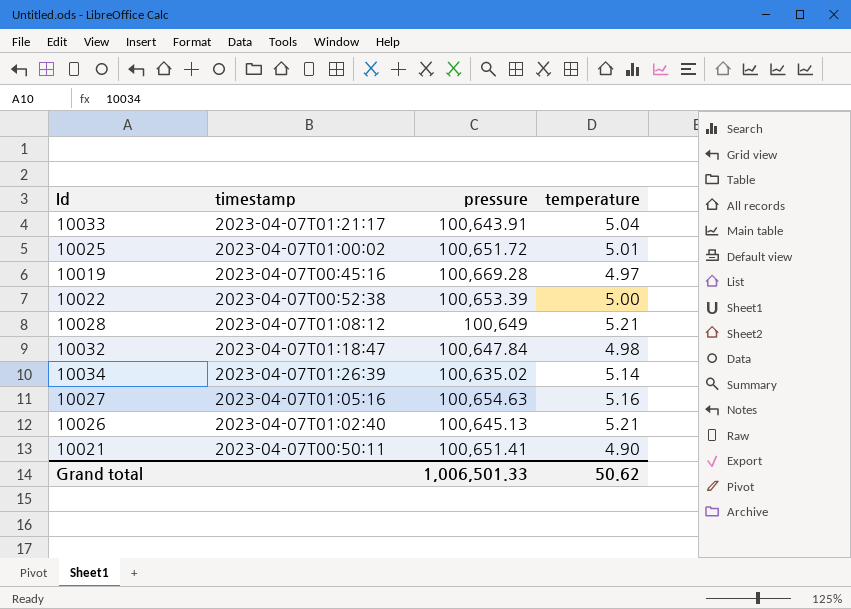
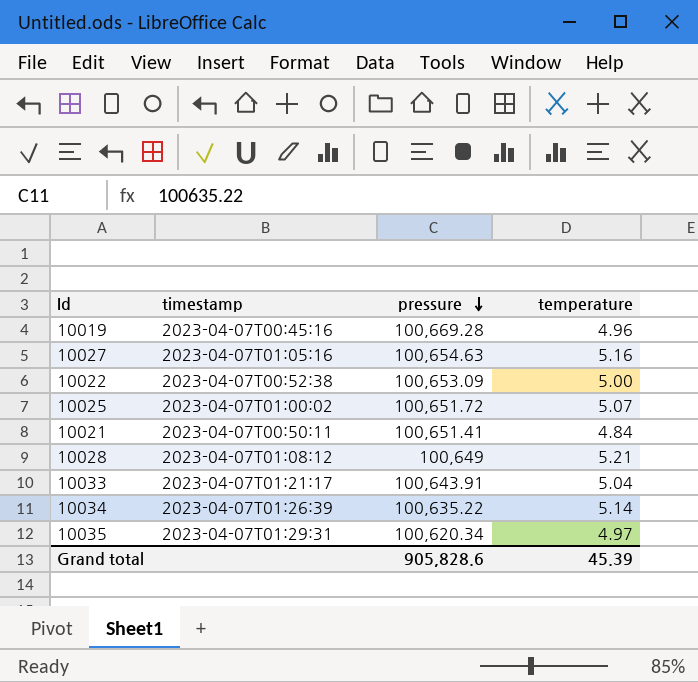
row order: none -> pressure descending
row 10032: 2023-04-07T01:18:47 | 100,647.84 | 4.98 -> none
row 10026: 2023-04-07T01:02:40 | 100,645.13 | 5.21 -> none
10019 | temperature: 4.97 -> 4.96
10022 | pressure: 100,653.39 -> 100,653.09
10025 | temperature: 5.01 -> 5.07
10021 | temperature: 4.90 -> 4.84
10034 | pressure: 100,635.02 -> 100,635.22
row 10035: none -> 2023-04-07T01:29:31 | 100,620.34 | 4.97
Grand total | pressure: 1,006,501.33 -> 905,828.6
Grand total | temperature: 50.62 -> 45.39

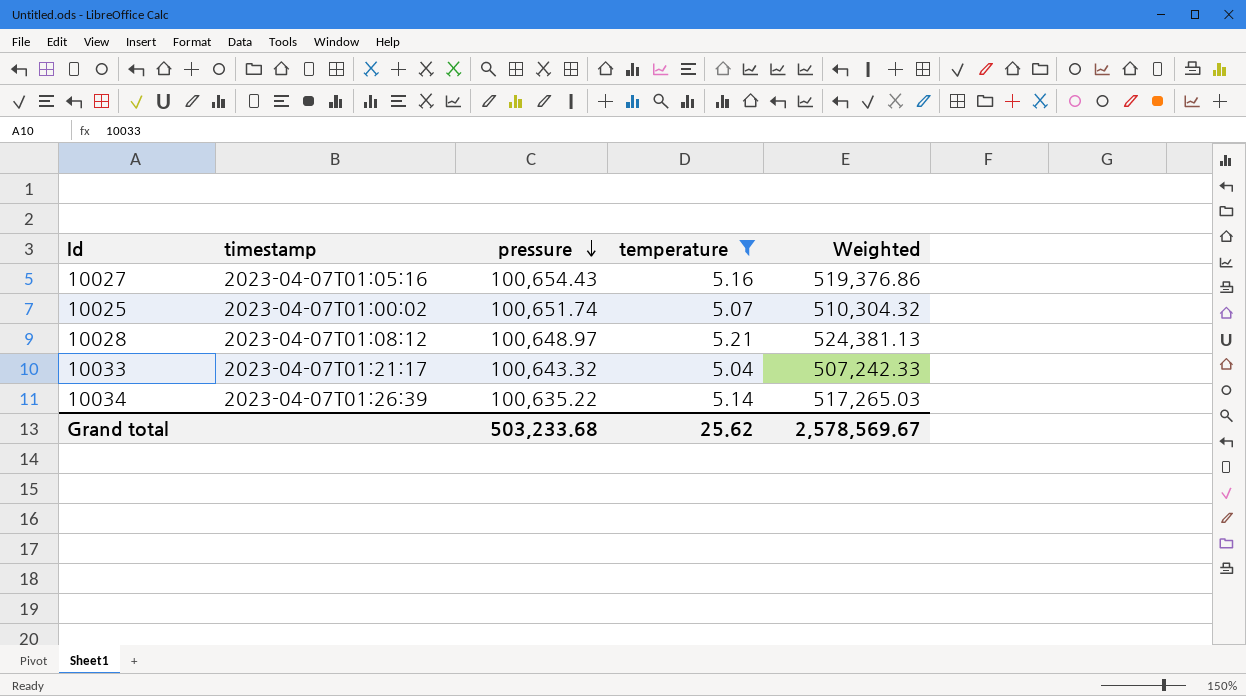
filter: none -> temperature >= 5.04
column Weighted | formula: none -> [pressure] * [temperature]
10027 | pressure: 100,654.63 -> 100,654.43
10025 | pressure: 100,651.72 -> 100,651.74
10028 | pressure: 100,649 -> 100,648.97
10033 | pressure: 100,643.91 -> 100,643.32
Grand total | pressure: 905,828.6 -> 503,233.68
Grand total | temperature: 45.39 -> 25.62

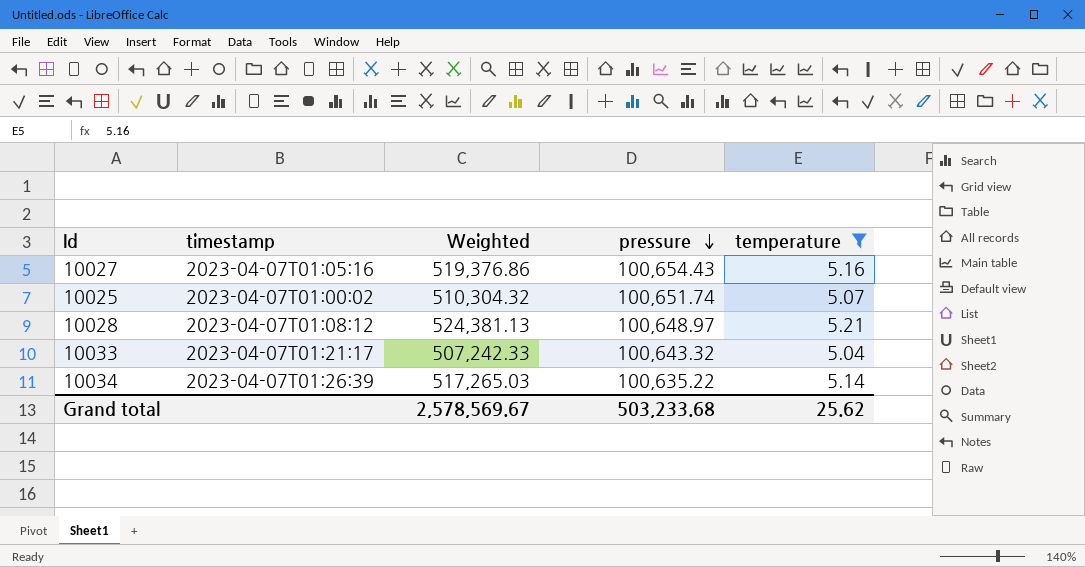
column Weighted | position: 5 -> 3

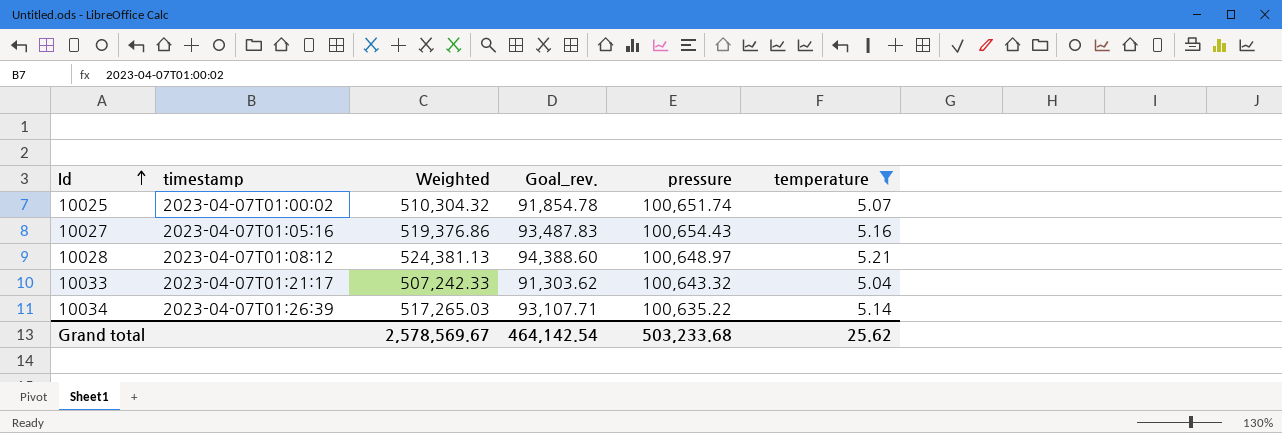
row order: pressure descending -> Id ascending
column Goal_rev. | formula: none -> [Weighted] * 0.18

